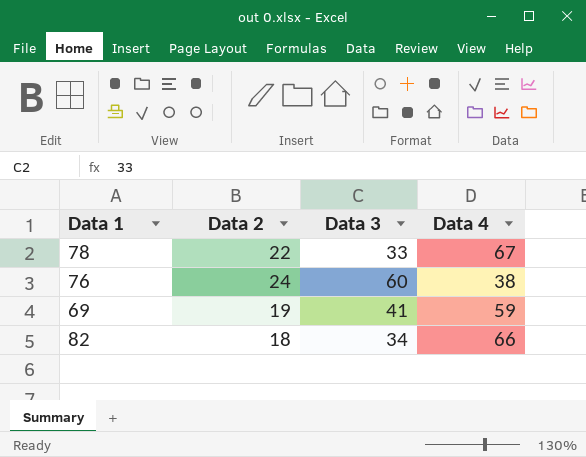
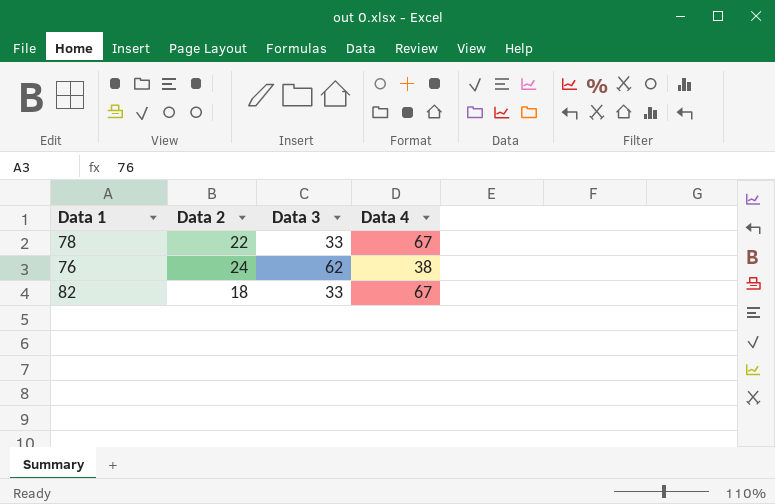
row 69: 19 | 41 | 59 -> none
76 | Data 3: 60 -> 62
82 | Data 3: 34 -> 33
82 | Data 4: 66 -> 67

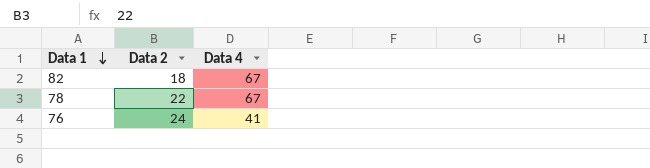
row order: none -> Data 1 descending
column Data 3 | position: 3 -> none
76 | Data 4: 38 -> 41

